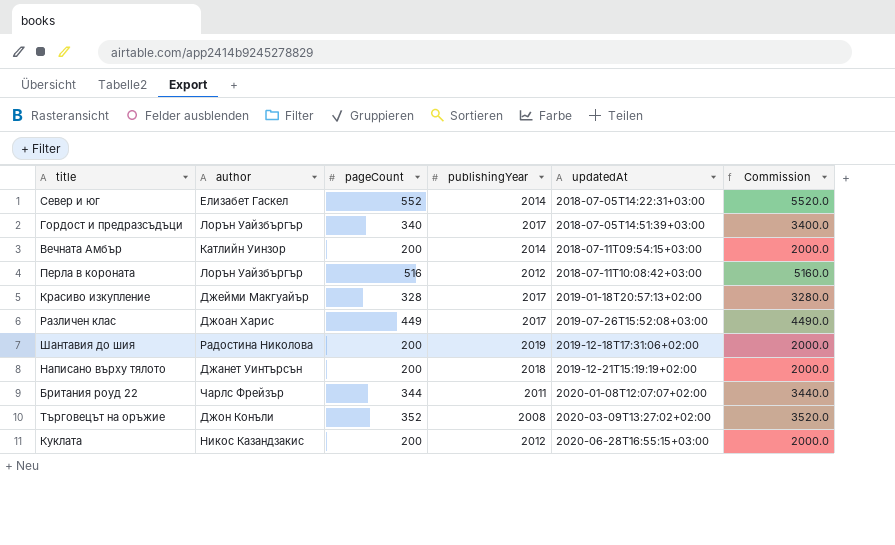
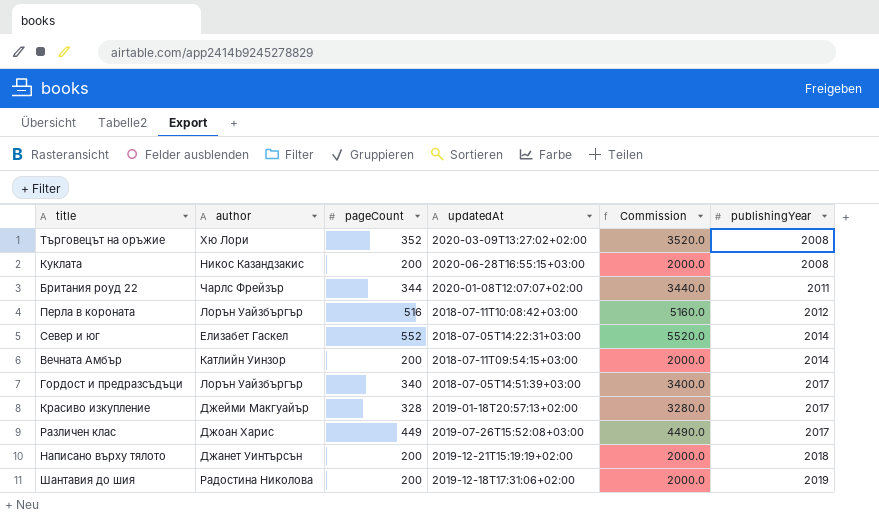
row order: updatedAt ascending -> publishingYear ascending
column publishingYear | position: 4 -> 6
Търговецът на оръжие | author: Джон Конъли -> Хю Лори
Куклата | publishingYear: 2012 -> 2008

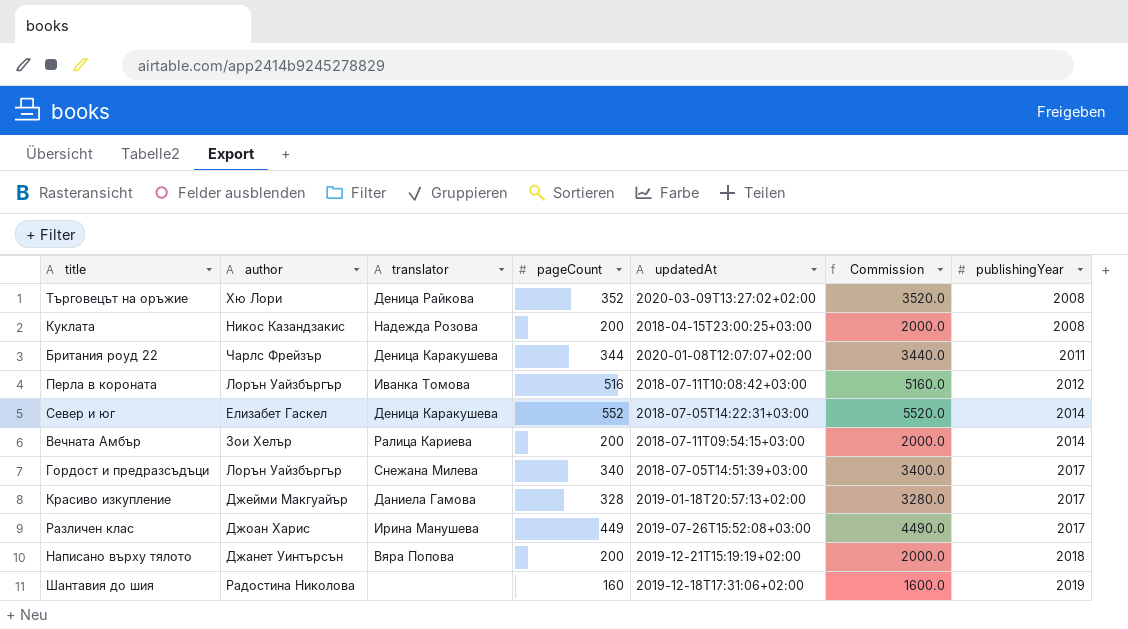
column translator | position: none -> 3
Куклата | updatedAt: 2020-06-28T16:55:15+03:00 -> 2018-04-15T23:00:25+03:00
Вечната Амбър | author: Катлийн Уинзор -> Зои Хелър
Шантавия до шия | pageCount: 200 -> 160
Шантавия до шия | Commission: 2000.0 -> 1600.0

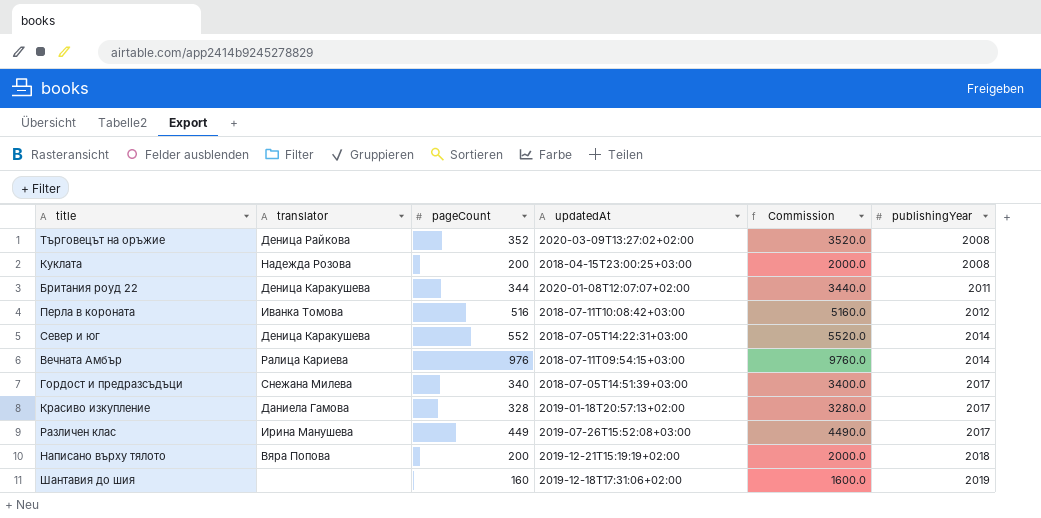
column author | position: 2 -> none
Вечната Амбър | pageCount: 200 -> 976
Вечната Амбър | Commission: 2000.0 -> 9760.0

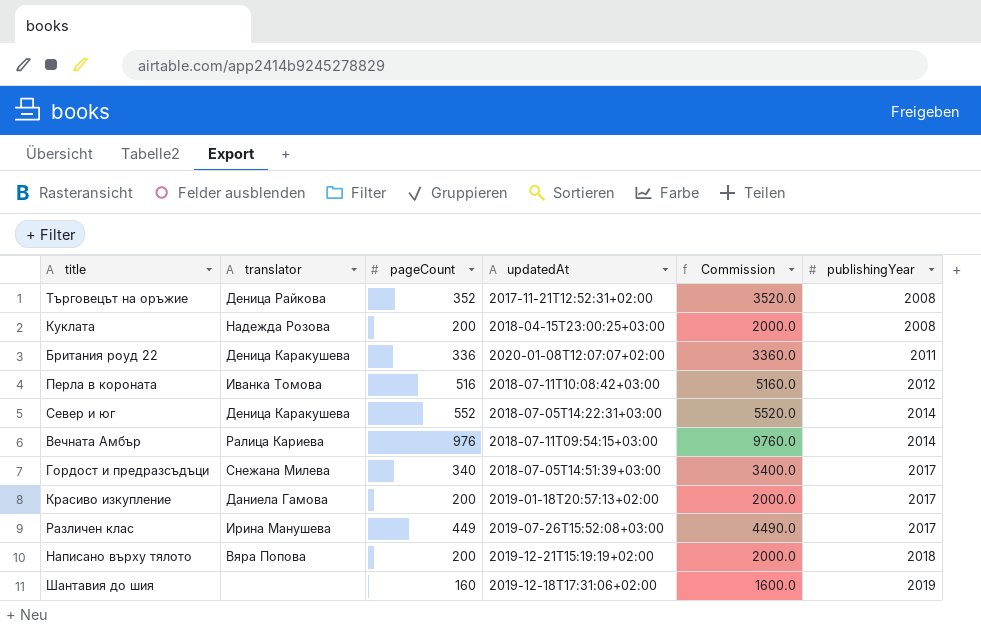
Търговецът на оръжие | updatedAt: 2020-03-09T13:27:02+02:00 -> 2017-11-21T12:52:31+02:00
Британия роуд 22 | pageCount: 344 -> 336
Британия роуд 22 | Commission: 3440.0 -> 3360.0
Красиво изкупление | pageCount: 328 -> 200
Красиво изкупление | Commission: 3280.0 -> 2000.0

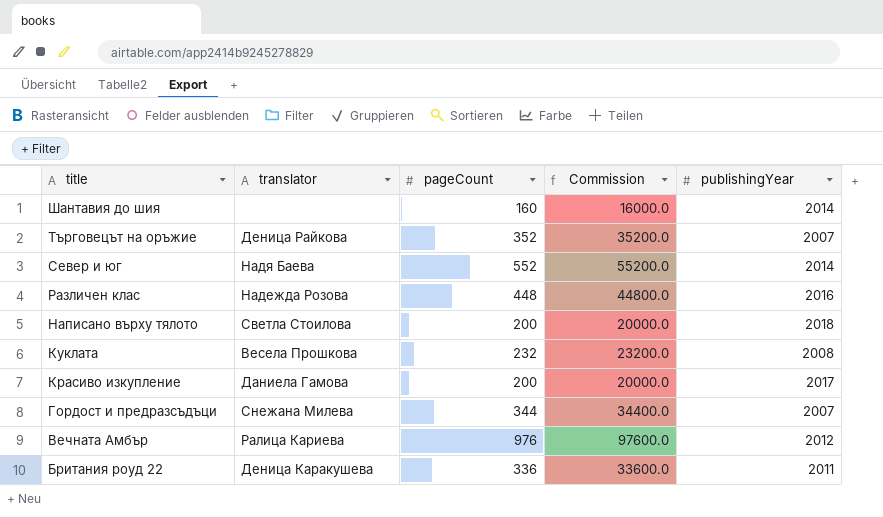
row order: publishingYear ascending -> title descending
column updatedAt | position: 4 -> none
column Commission | formula: [pageCount] * 10 -> [pageCount] * 100
row Перла в короната: Иванка Томова | 516 | 2018-07-11T10:08:42+03:00 | 5160.0 | 2012 -> none
Шантавия до шия | publishingYear: 2019 -> 2014
Търговецът на оръжие | publishingYear: 2008 -> 2007
Север и юг | translator: Деница Каракушева -> Надя Баева
Различен клас | translator: Ирина Манушева -> Надежда Розова
Различен клас | pageCount: 449 -> 448
Различен клас | publishingYear: 2017 -> 2016
Написано върху тялото | translator: Вяра Попова -> Светла Стоилова
Куклата | translator: Надежда Розова -> Весела Прошкова
Куклата | pageCount: 200 -> 232
Гордост и предразсъдъци | pageCount: 340 -> 344
Гордост и предразсъдъци | publishingYear: 2017 -> 2007
Вечната Амбър | publishingYear: 2014 -> 2012

